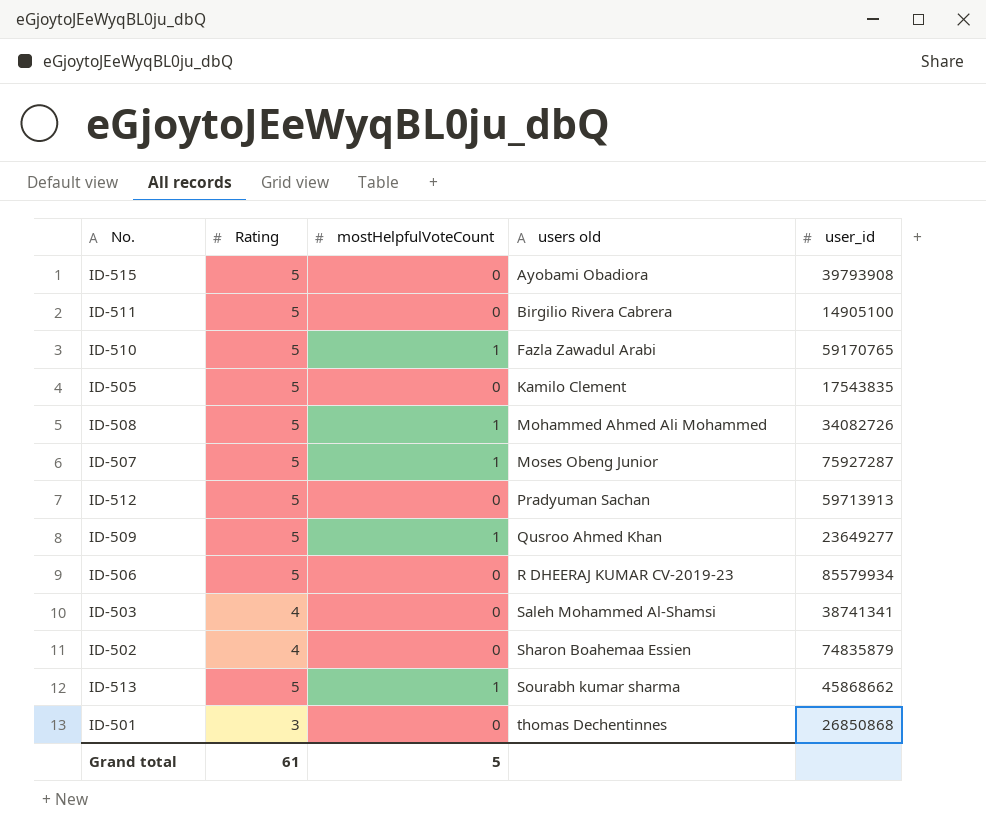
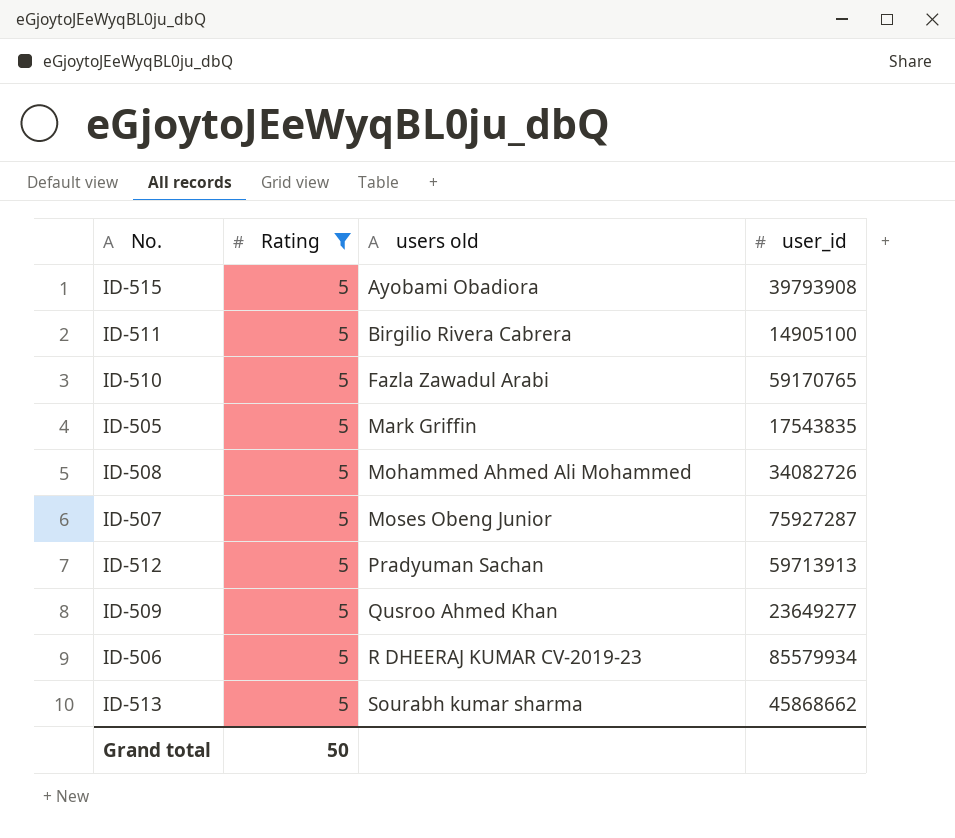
filter: none -> Rating = 5
column mostHelpfulVoteCount | position: 3 -> none
ID-505 | users old: Kamilo Clement -> Mark Griffin
Grand total | Rating: 61 -> 50

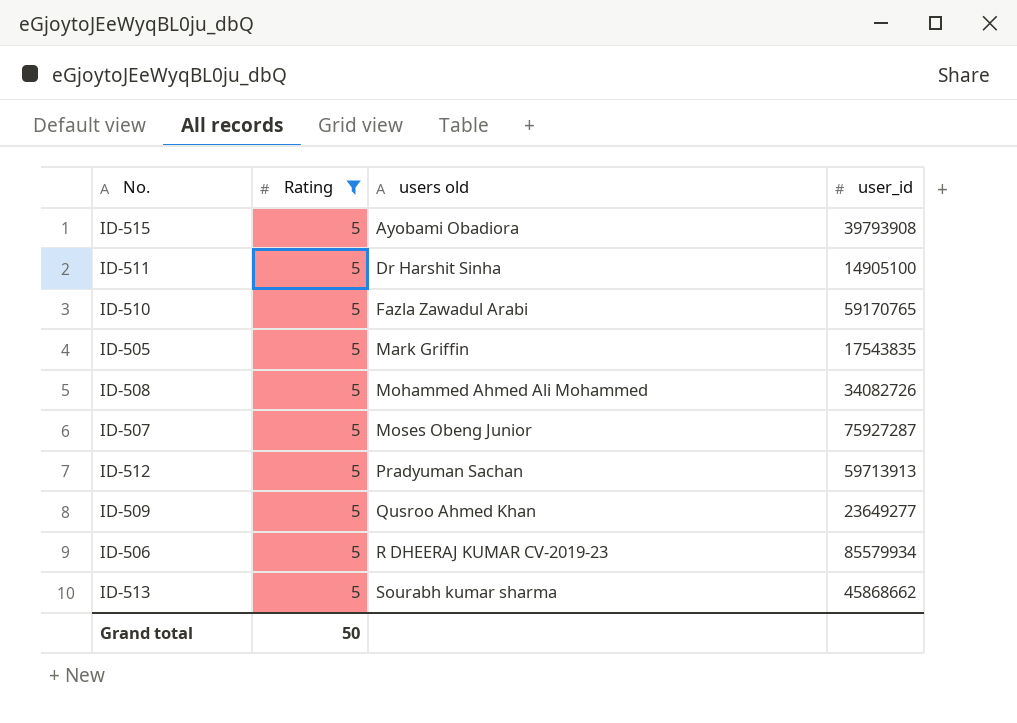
ID-511 | users old: Birgilio Rivera Cabrera -> Dr Harshit Sinha

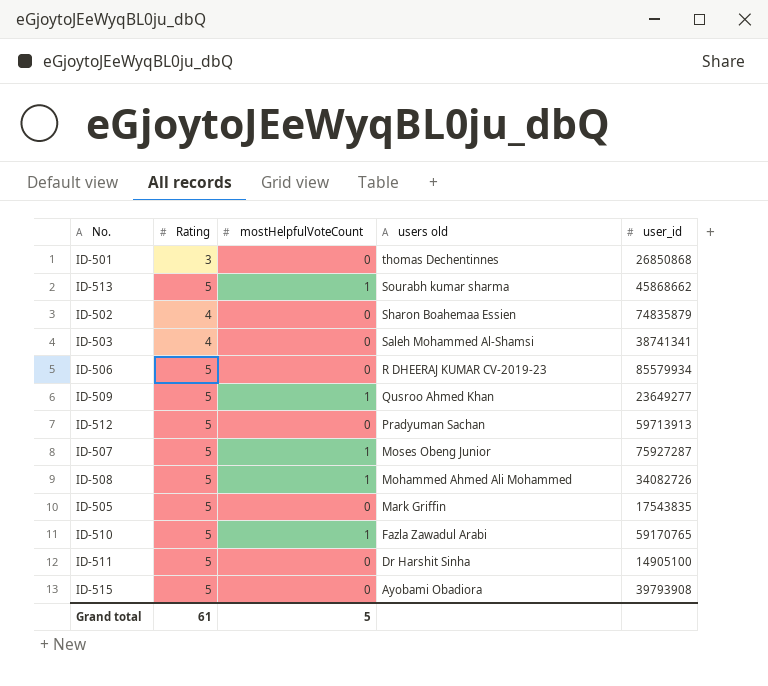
filter: Rating = 5 -> none
row order: users old ascending -> users old descending
column mostHelpfulVoteCount | position: none -> 3
Grand total | Rating: 50 -> 61

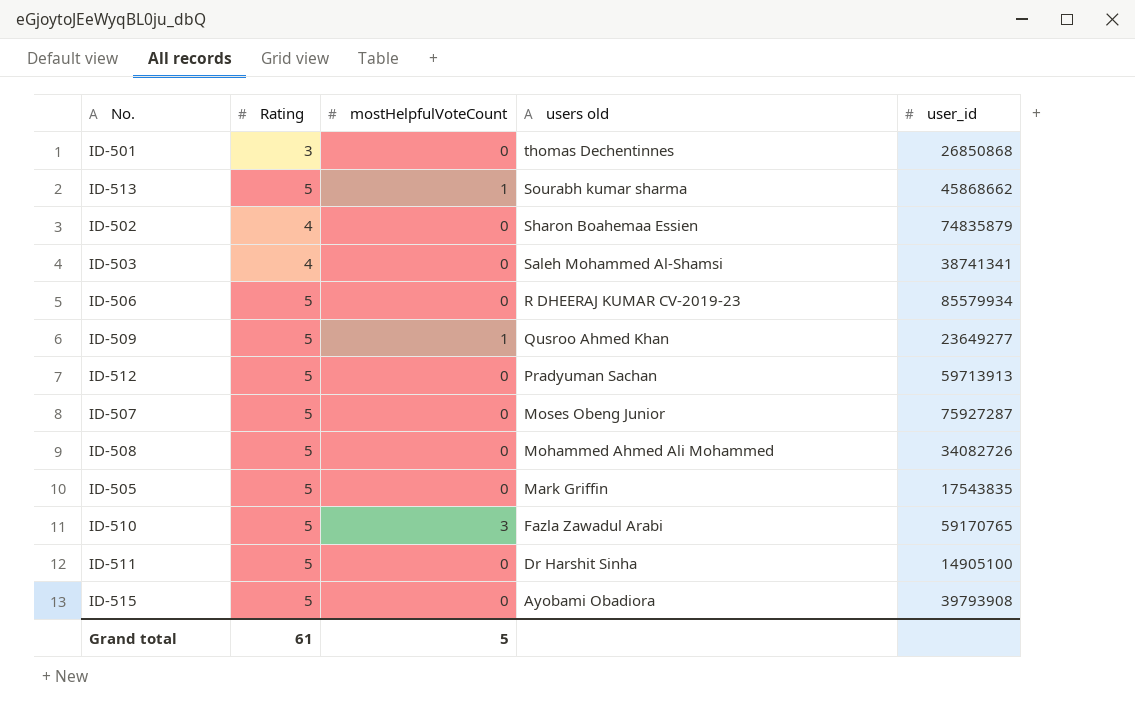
ID-507 | mostHelpfulVoteCount: 1 -> 0
ID-508 | mostHelpfulVoteCount: 1 -> 0
ID-510 | mostHelpfulVoteCount: 1 -> 3

